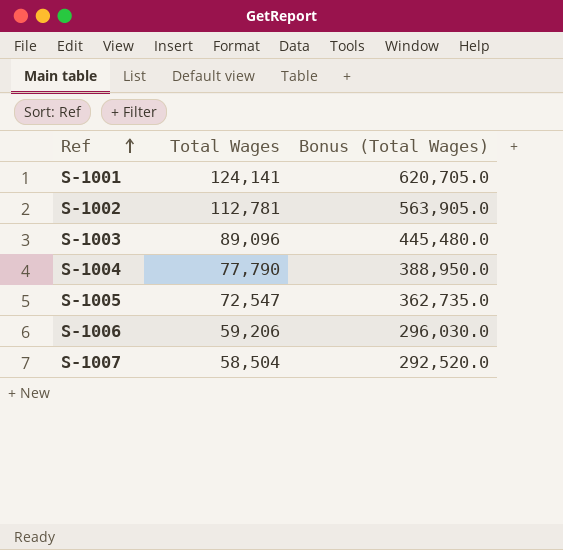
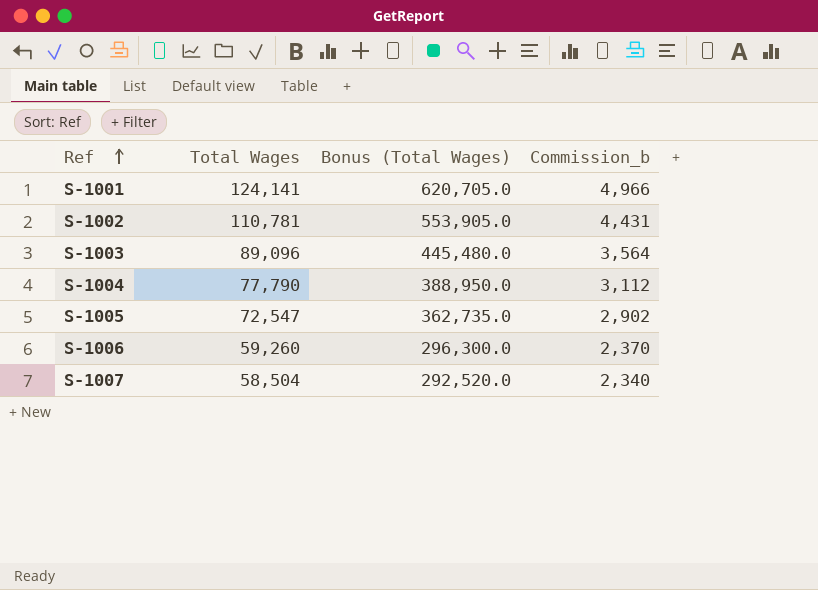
column Commission_b | formula: none -> [Total Wages] * 0.04
S-1002 | Total Wages: 112,781 -> 110,781
S-1002 | Bonus (Total Wages): 563,905.0 -> 553,905.0
S-1006 | Total Wages: 59,206 -> 59,260
S-1006 | Bonus (Total Wages): 296,030.0 -> 296,300.0

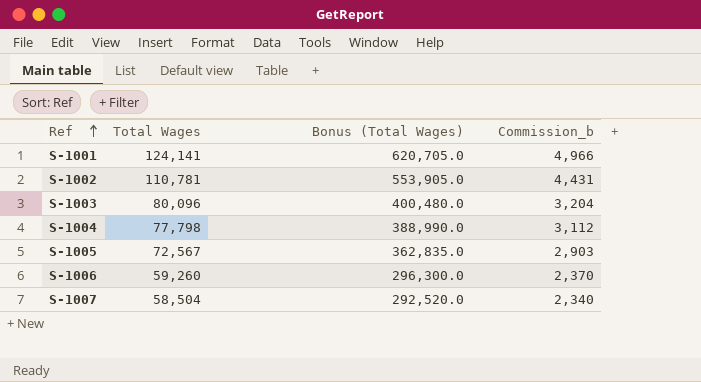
S-1003 | Total Wages: 89,096 -> 80,096
S-1003 | Bonus (Total Wages): 445,480.0 -> 400,480.0
S-1003 | Commission_b: 3,564 -> 3,204
S-1004 | Total Wages: 77,790 -> 77,798
S-1004 | Bonus (Total Wages): 388,950.0 -> 388,990.0
S-1005 | Total Wages: 72,547 -> 72,567
S-1005 | Bonus (Total Wages): 362,735.0 -> 362,835.0
S-1005 | Commission_b: 2,902 -> 2,903

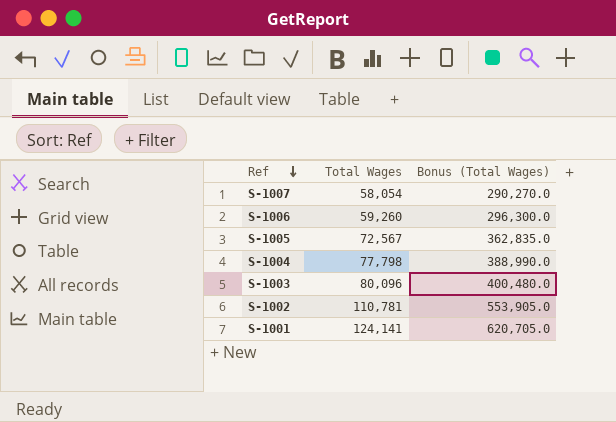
row order: Ref ascending -> Ref descending
column Commission_b | formula: [Total Wages] * 0.04 -> none
S-1007 | Total Wages: 58,504 -> 58,054
S-1007 | Bonus (Total Wages): 292,520.0 -> 290,270.0

